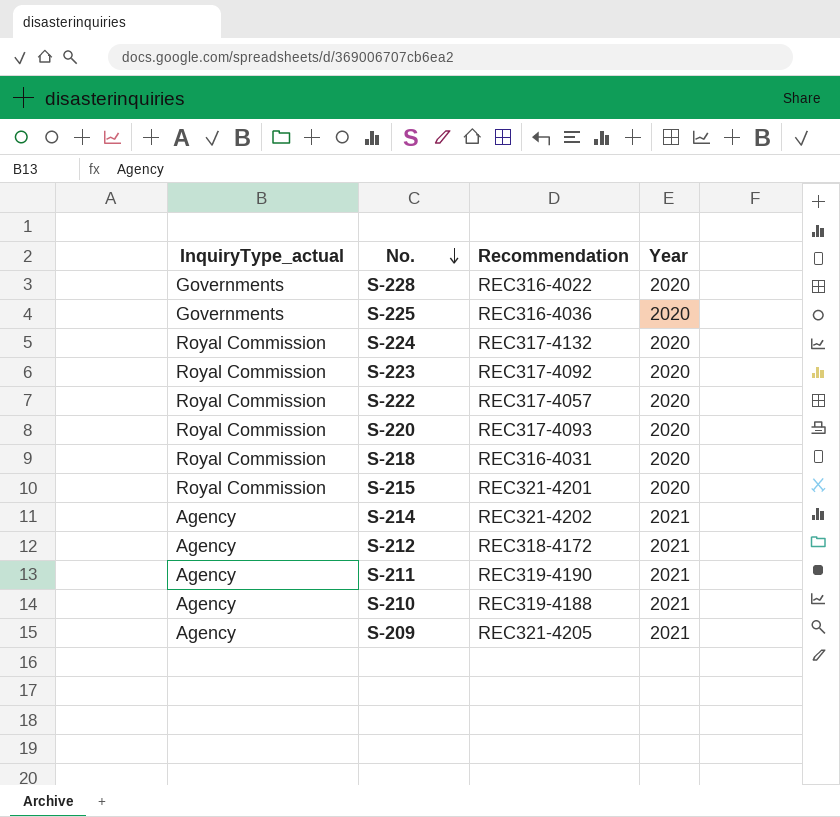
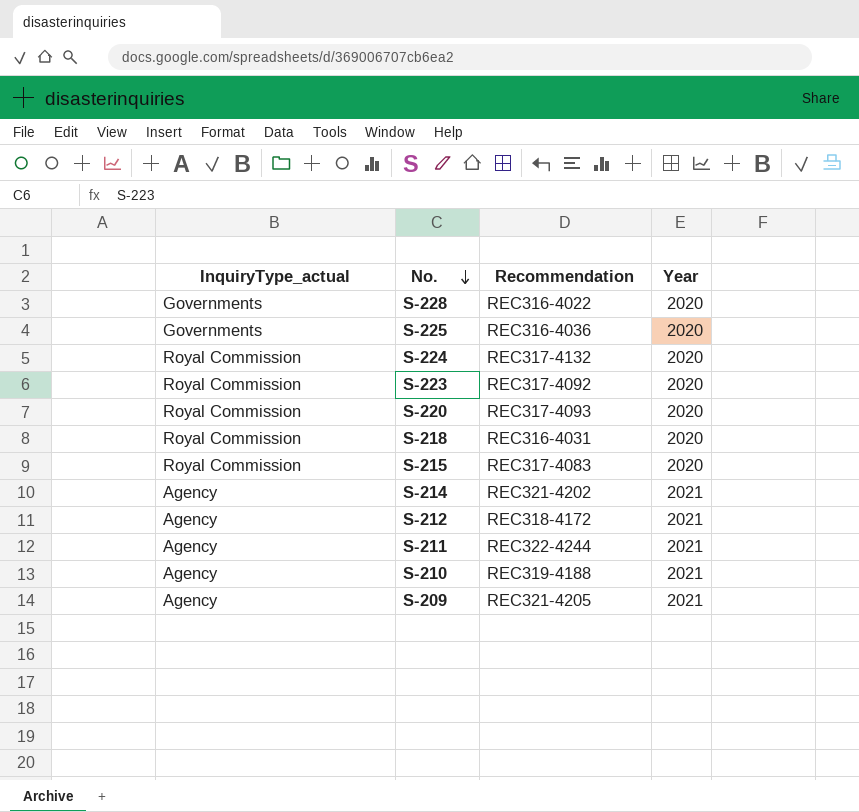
row S-222: Royal Commission | REC317-4057 | 2020 -> none
S-215 | Recommendation: REC321-4201 -> REC317-4083
S-211 | Recommendation: REC319-4190 -> REC322-4244

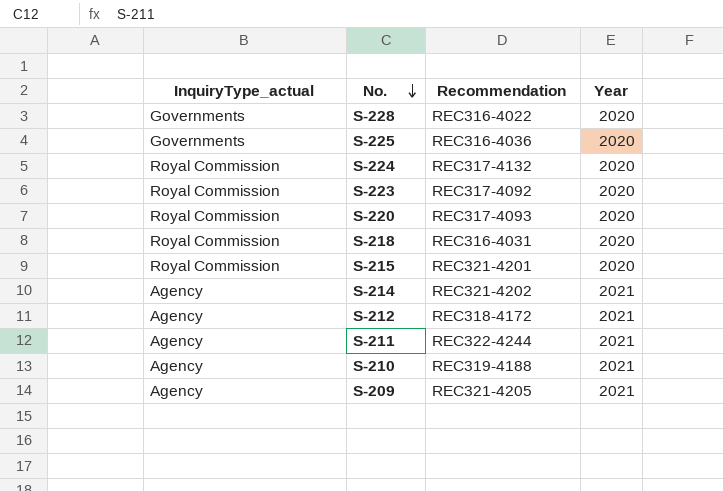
S-215 | Recommendation: REC317-4083 -> REC321-4201

